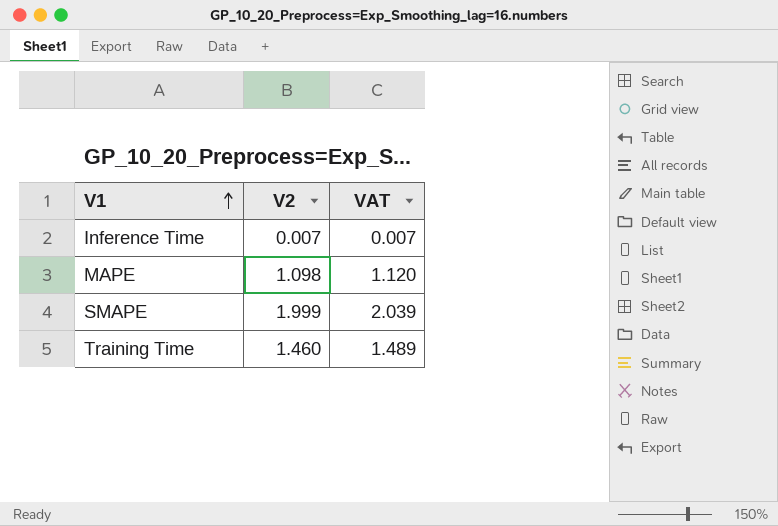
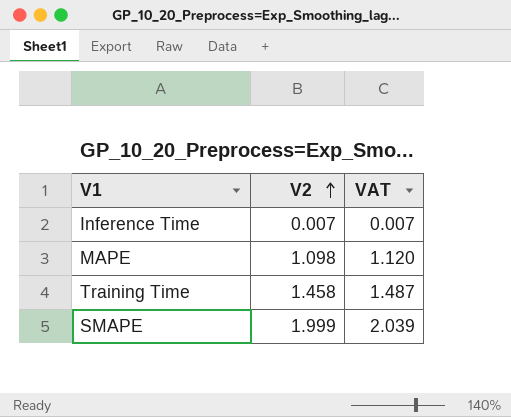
row order: V1 ascending -> V2 ascending
Training Time | V2: 1.460 -> 1.458
Training Time | VAT: 1.489 -> 1.487

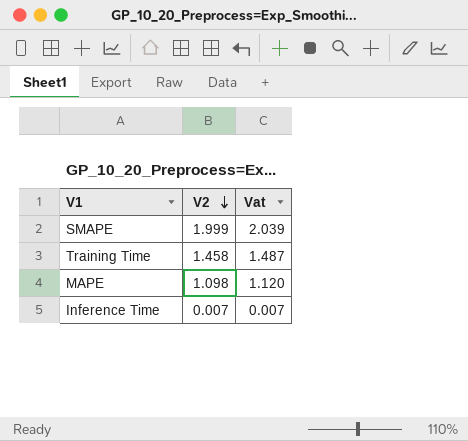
row order: V2 ascending -> V2 descending
column name: VAT -> Vat

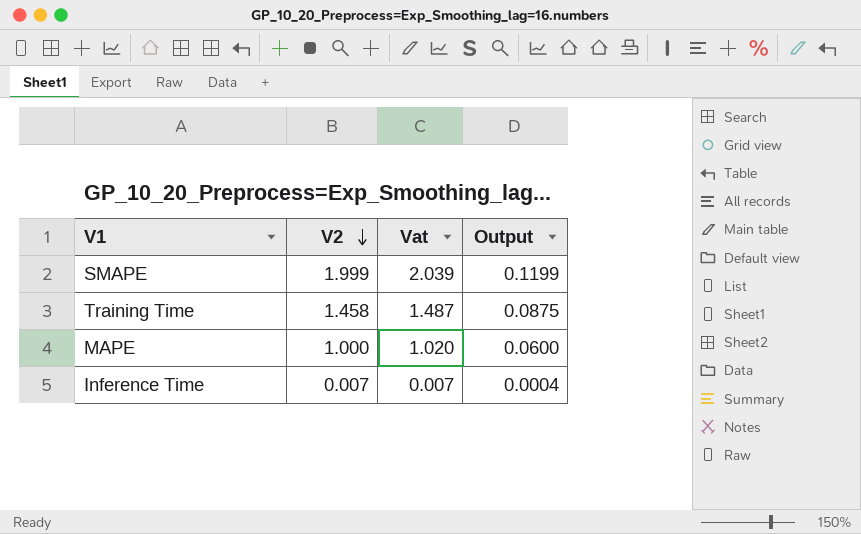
column Output | formula: none -> [V2] * 0.06
MAPE | V2: 1.098 -> 1.000
MAPE | Vat: 1.120 -> 1.020

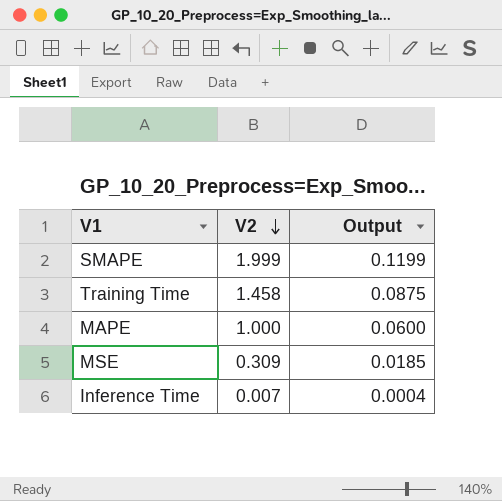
column Vat | formula: [V2] * 1.02 -> none
row MSE: none -> 0.309 | 0.0185

